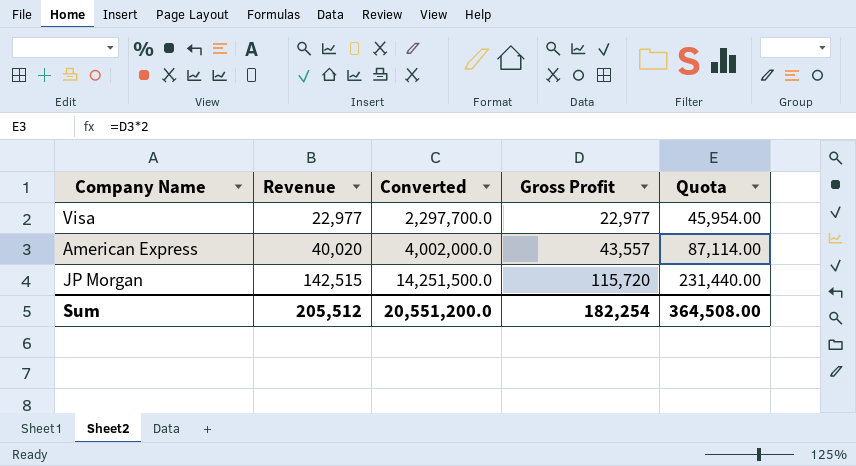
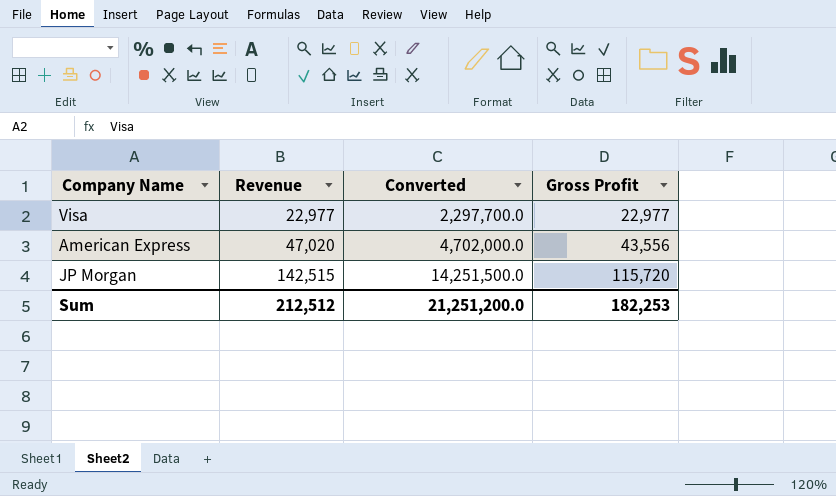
column Quota | formula: [Gross Profit] * 2 -> none
American Express | Revenue: 40,020 -> 47,020
American Express | Converted: 4,002,000.0 -> 4,702,000.0
American Express | Gross Profit: 43,557 -> 43,556
Sum | Revenue: 205,512 -> 212,512
Sum | Converted: 20,551,200.0 -> 21,251,200.0
Sum | Gross Profit: 182,254 -> 182,253

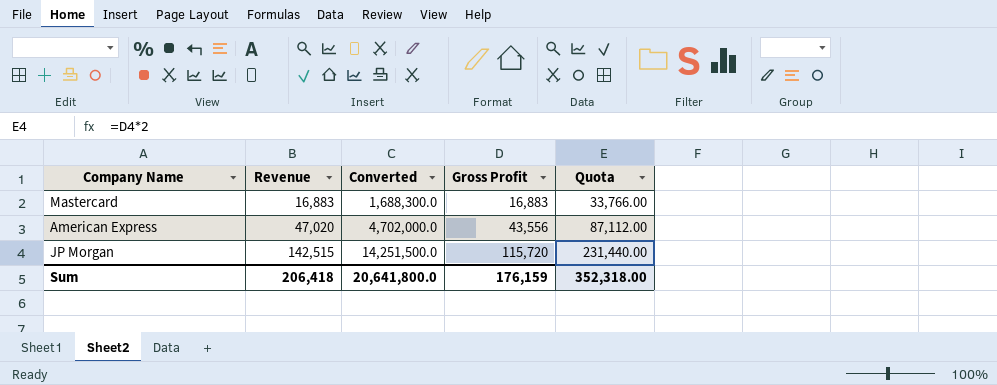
column Quota | formula: none -> [Gross Profit] * 2
row Visa: 22,977 | 2,297,700.0 | 22,977 -> none
row Mastercard: none -> 16,883 | 1,688,300.0 | 16,883 | 33,766.00
Sum | Revenue: 212,512 -> 206,418
Sum | Converted: 21,251,200.0 -> 20,641,800.0
Sum | Gross Profit: 182,253 -> 176,159

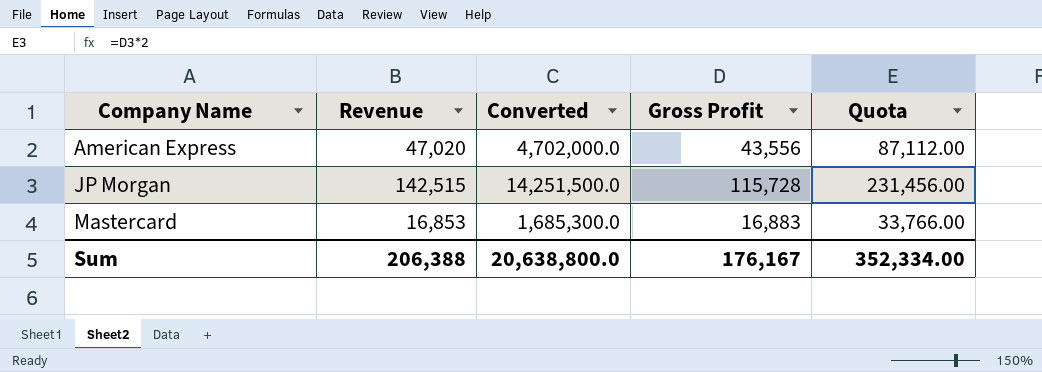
row order: Revenue ascending -> Company Name ascending
JP Morgan | Gross Profit: 115,720 -> 115,728
JP Morgan | Quota: 231,440.00 -> 231,456.00
Mastercard | Revenue: 16,883 -> 16,853
Mastercard | Converted: 1,688,300.0 -> 1,685,300.0
Sum | Revenue: 206,418 -> 206,388
Sum | Converted: 20,641,800.0 -> 20,638,800.0
Sum | Gross Profit: 176,159 -> 176,167
Sum | Quota: 352,318.00 -> 352,334.00

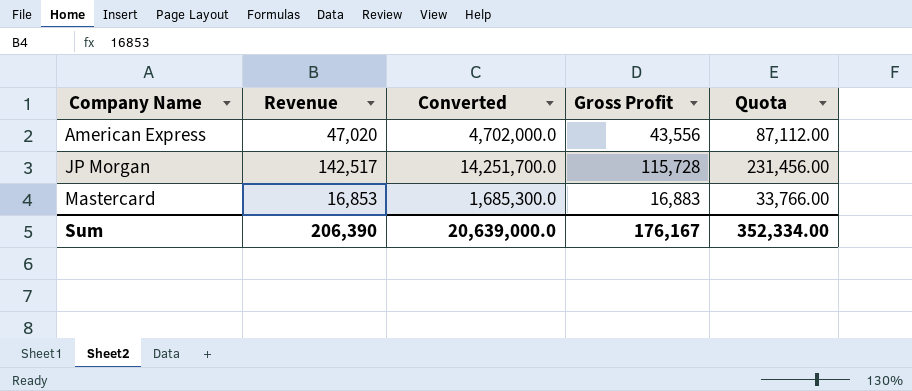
JP Morgan | Revenue: 142,515 -> 142,517
JP Morgan | Converted: 14,251,500.0 -> 14,251,700.0
Sum | Revenue: 206,388 -> 206,390
Sum | Converted: 20,638,800.0 -> 20,639,000.0

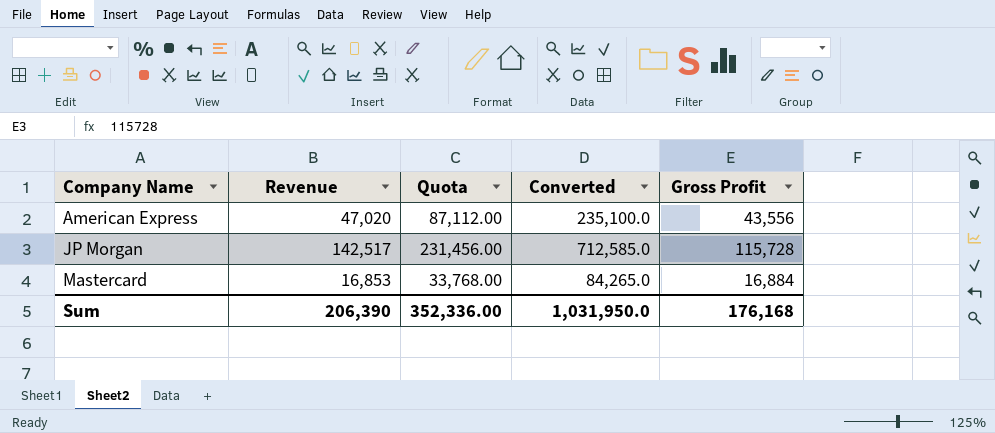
column Quota | position: 5 -> 3
column Converted | formula: [Revenue] * 100 -> [Revenue] * 5
Mastercard | Quota: 33,766.00 -> 33,768.00
Mastercard | Gross Profit: 16,883 -> 16,884
Sum | Quota: 352,334.00 -> 352,336.00
Sum | Converted: 20,639,000.0 -> 1,031,950.0
Sum | Gross Profit: 176,167 -> 176,168

